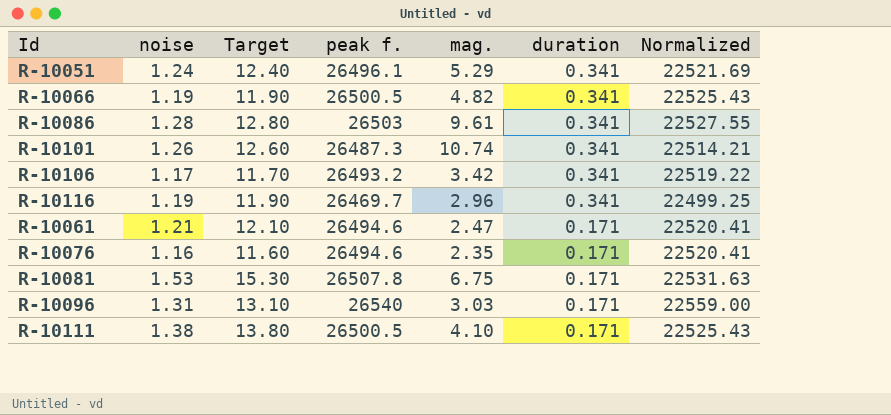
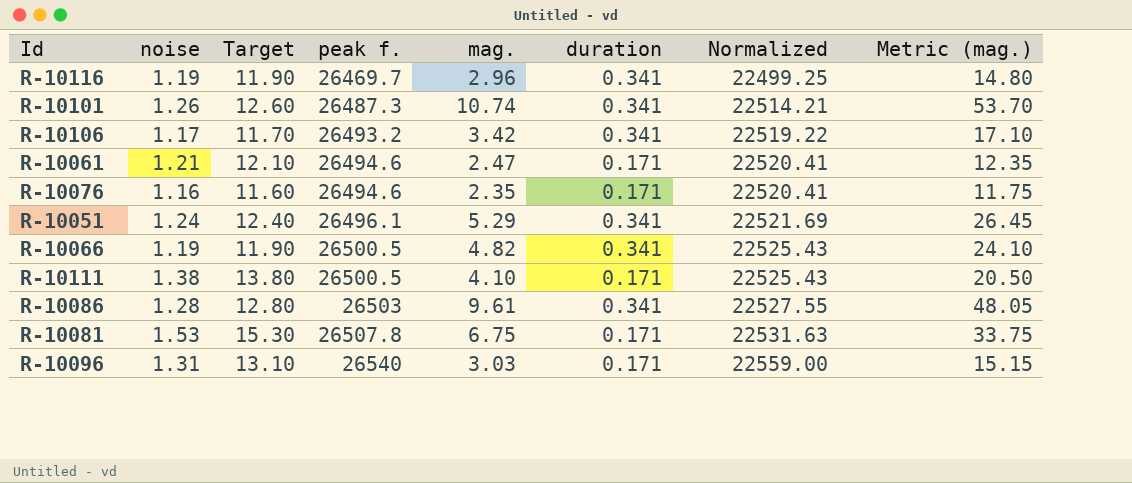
row order: duration descending -> peak f. ascending
column Metric (mag.) | formula: none -> [mag.] * 5

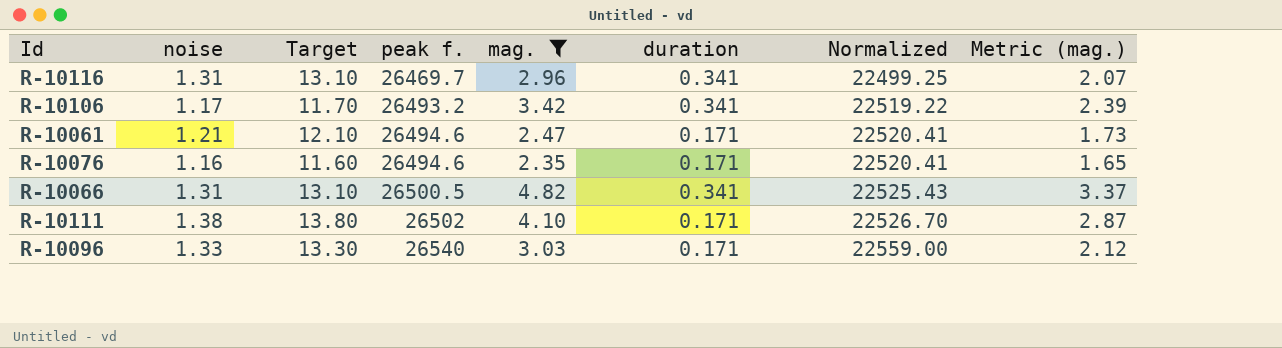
filter: none -> mag. <= 4.82
column Metric (mag.) | formula: [mag.] * 5 -> [mag.] * 0.7
R-10116 | noise: 1.19 -> 1.31
R-10116 | Target: 11.90 -> 13.10
R-10066 | noise: 1.19 -> 1.31
R-10066 | Target: 11.90 -> 13.10
R-10111 | peak f.: 26500.5 -> 26502
R-10111 | Normalized: 22525.43 -> 22526.70
R-10096 | noise: 1.31 -> 1.33
R-10096 | Target: 13.10 -> 13.30

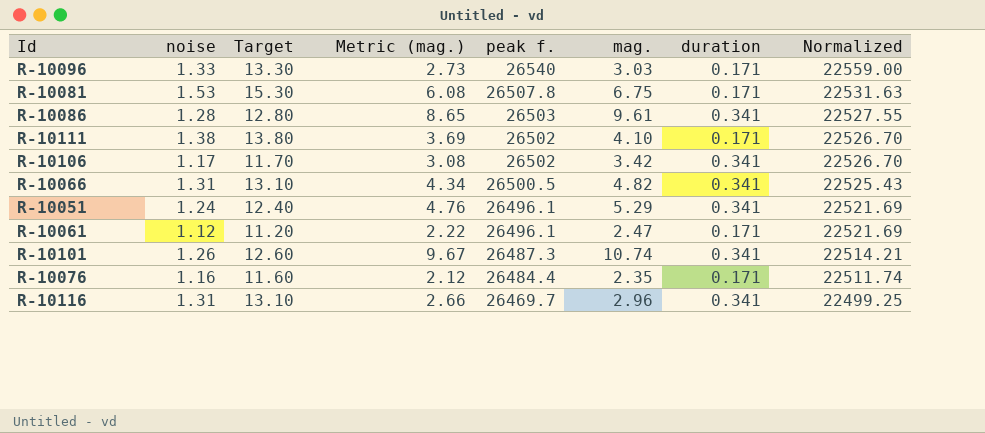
filter: mag. <= 4.82 -> none
row order: peak f. ascending -> peak f. descending
column Metric (mag.) | formula: [mag.] * 0.7 -> [mag.] * 0.9
column Metric (mag.) | position: 8 -> 4
R-10106 | peak f.: 26493.2 -> 26502
R-10106 | Normalized: 22519.22 -> 22526.70
R-10061 | noise: 1.21 -> 1.12
R-10061 | Target: 12.10 -> 11.20
R-10061 | peak f.: 26494.6 -> 26496.1
R-10061 | Normalized: 22520.41 -> 22521.69
R-10076 | peak f.: 26494.6 -> 26484.4
R-10076 | Normalized: 22520.41 -> 22511.74

